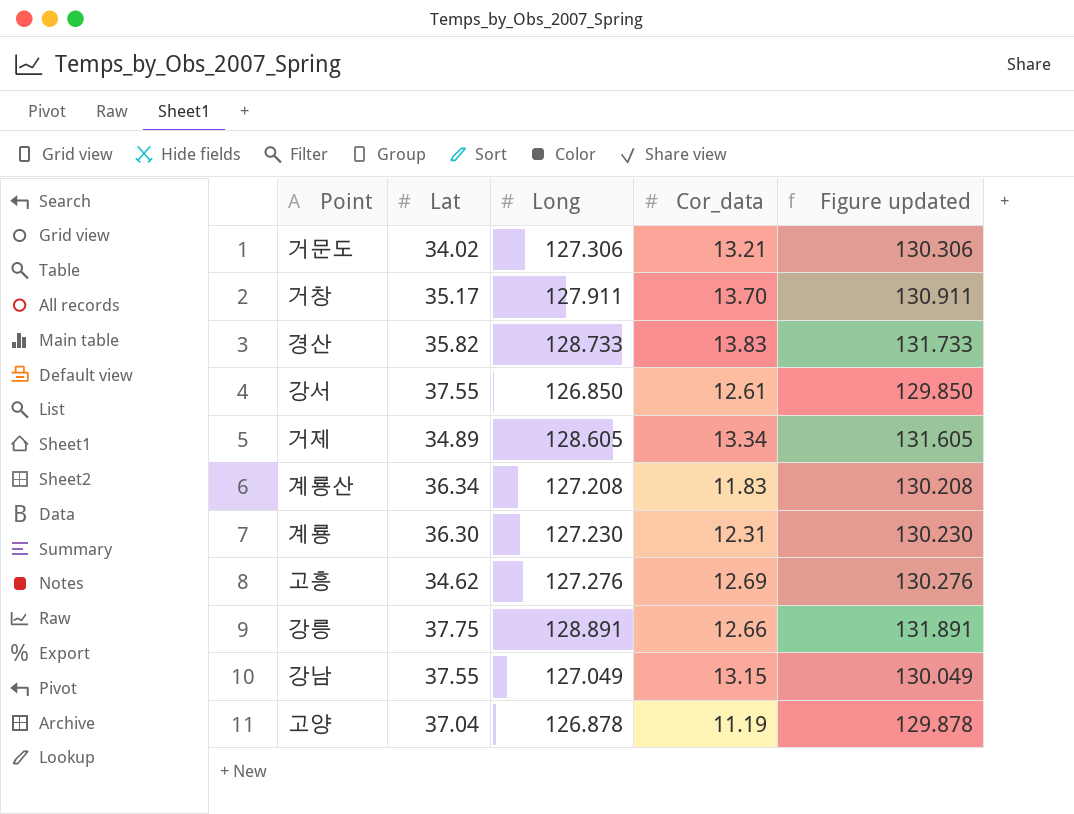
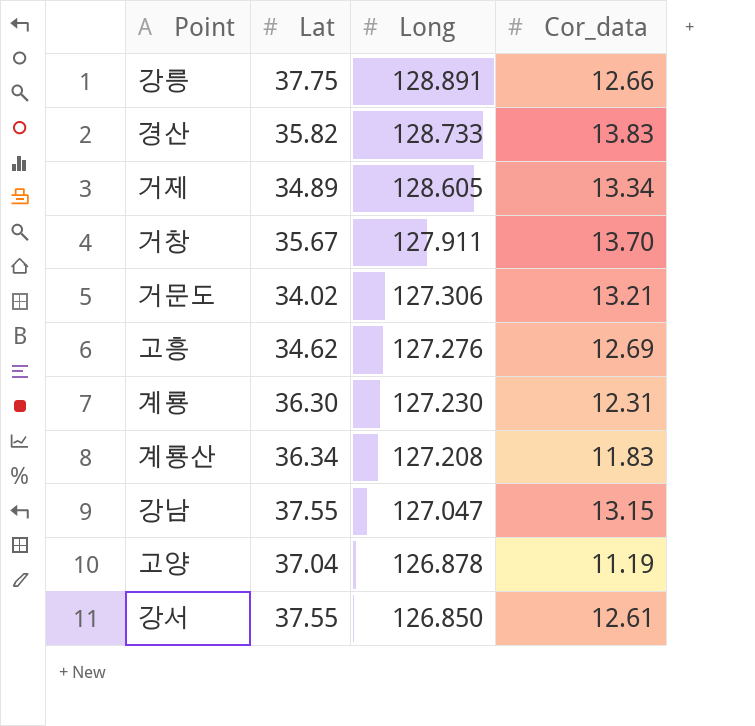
row order: none -> Long descending
column Figure updated | formula: [Long] + 3 -> none
거창 | Lat: 35.17 -> 35.67
강남 | Long: 127.049 -> 127.047

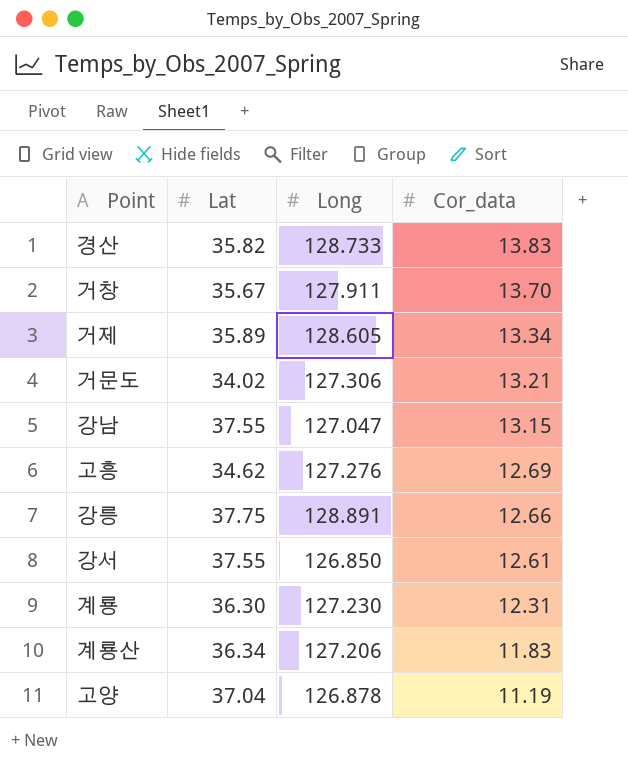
row order: Long descending -> Cor_data descending
거제 | Lat: 34.89 -> 35.89
계룡산 | Long: 127.208 -> 127.206

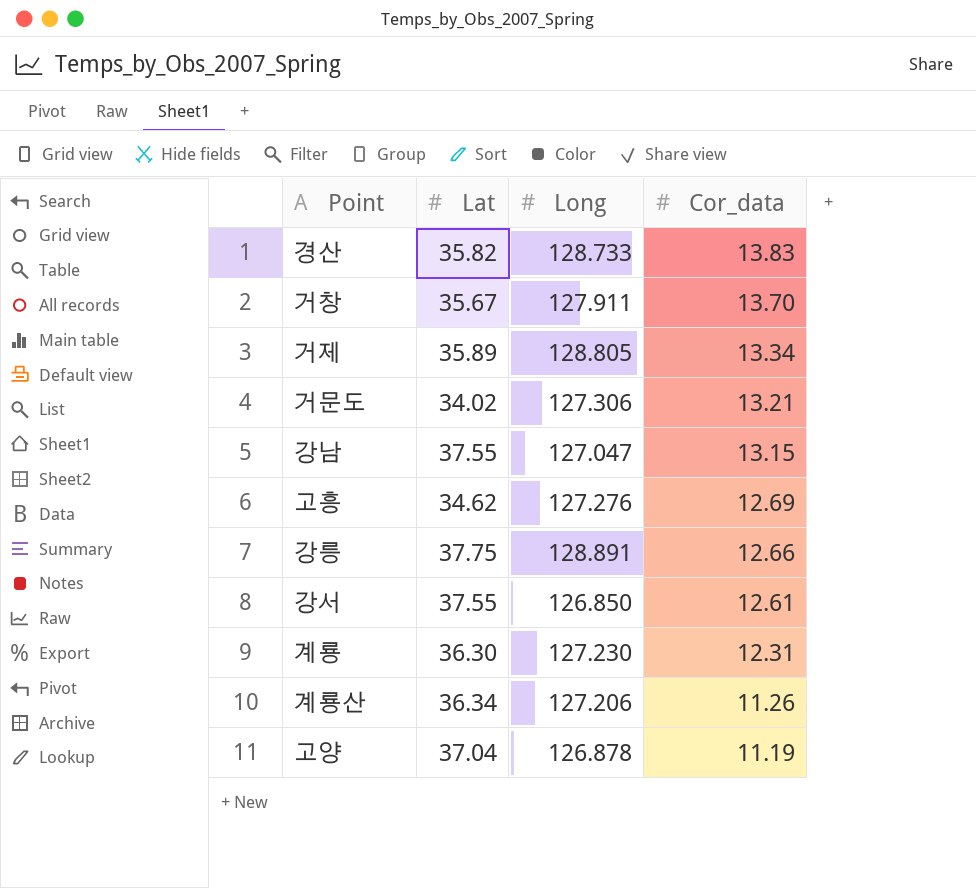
거제 | Long: 128.605 -> 128.805
계룡산 | Cor_data: 11.83 -> 11.26

